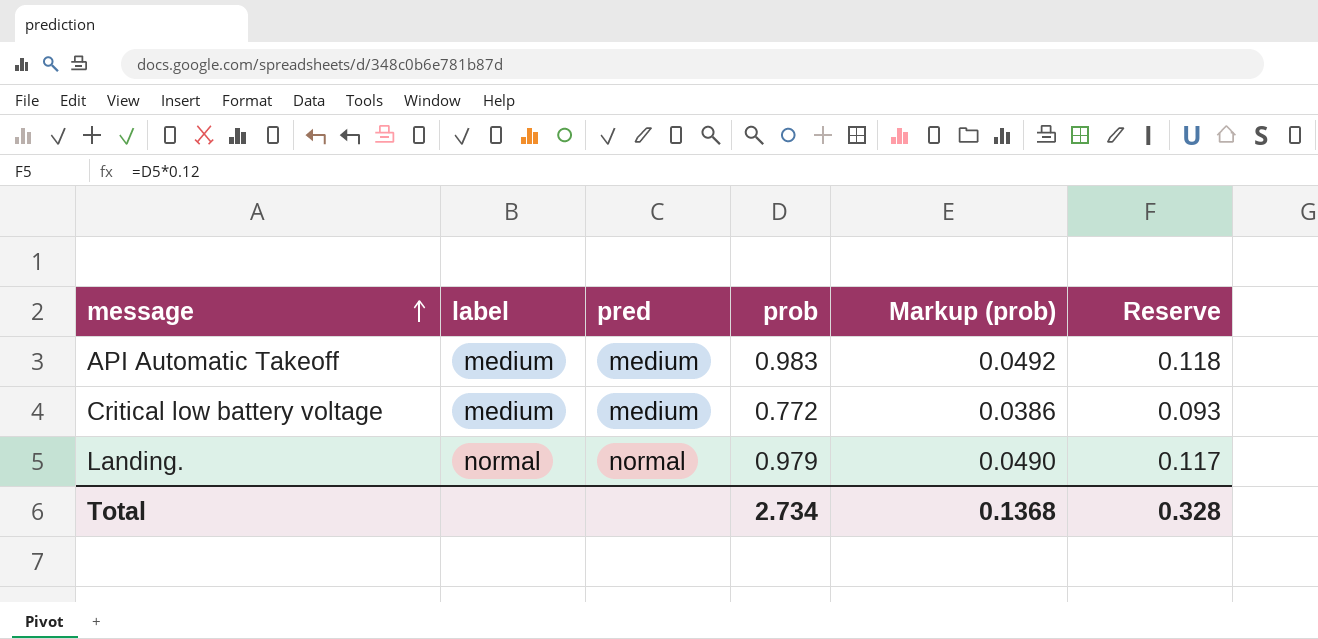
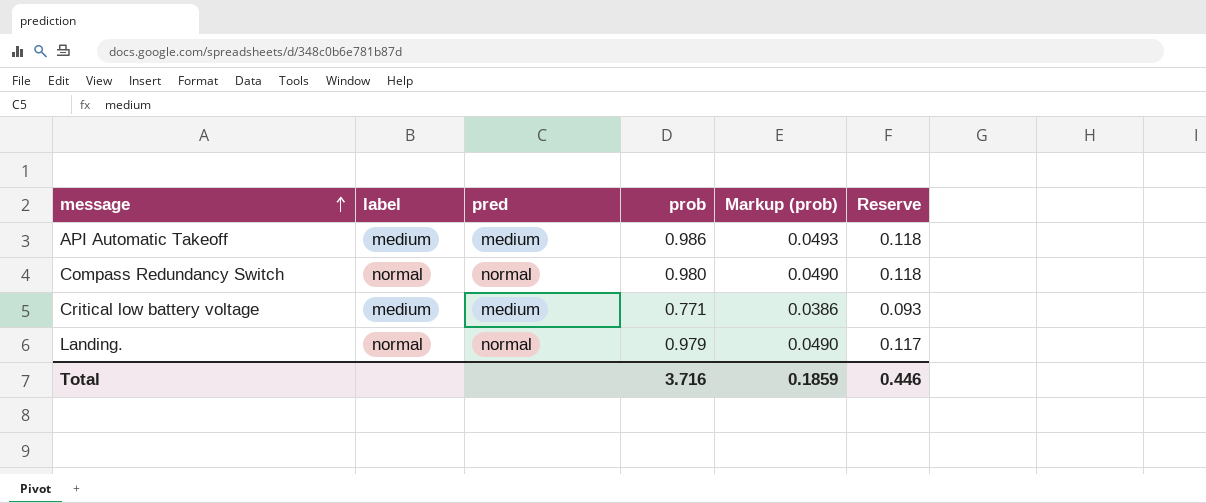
API Automatic Takeoff | prob: 0.983 -> 0.986
API Automatic Takeoff | Markup (prob): 0.0492 -> 0.0493
row Compass Redundancy Switch: none -> normal | normal | 0.980 | 0.0490 | 0.118
Critical low battery voltage | prob: 0.772 -> 0.771
Total | prob: 2.734 -> 3.716
Total | Markup (prob): 0.1368 -> 0.1859
Total | Reserve: 0.328 -> 0.446

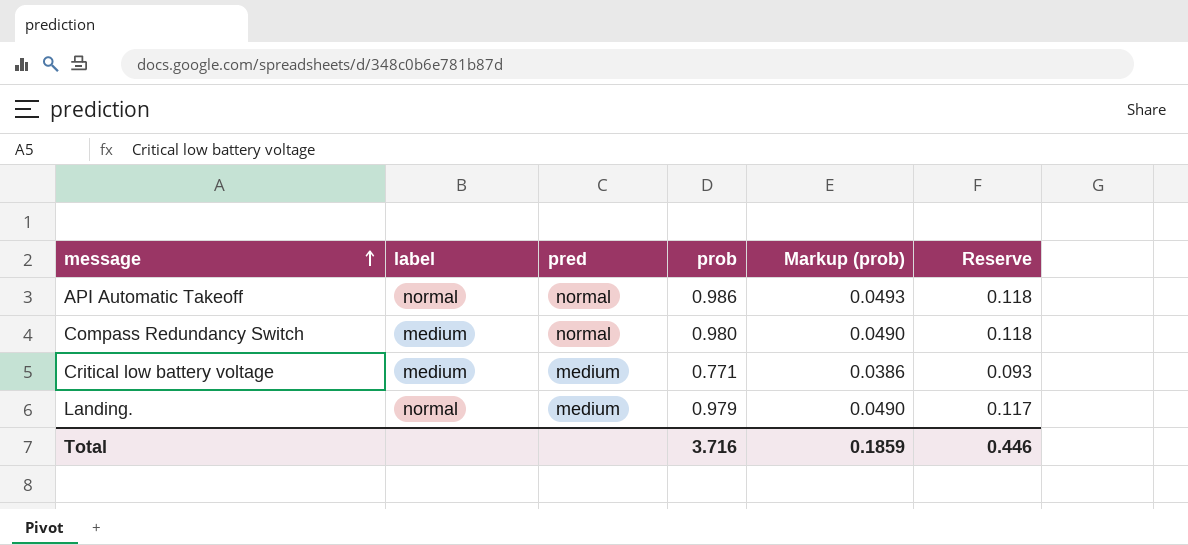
API Automatic Takeoff | label: medium -> normal
API Automatic Takeoff | pred: medium -> normal
Compass Redundancy Switch | label: normal -> medium
Landing. | pred: normal -> medium

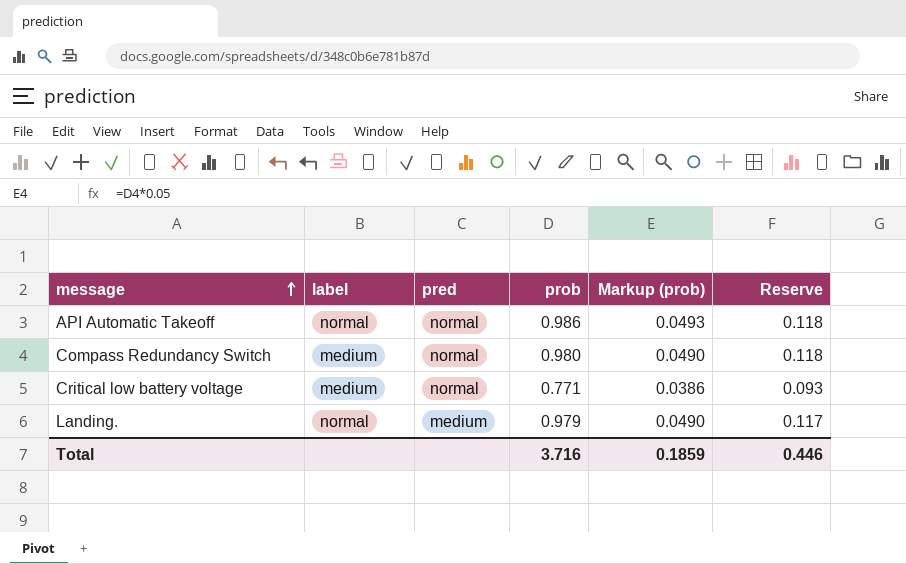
Critical low battery voltage | pred: medium -> normal

